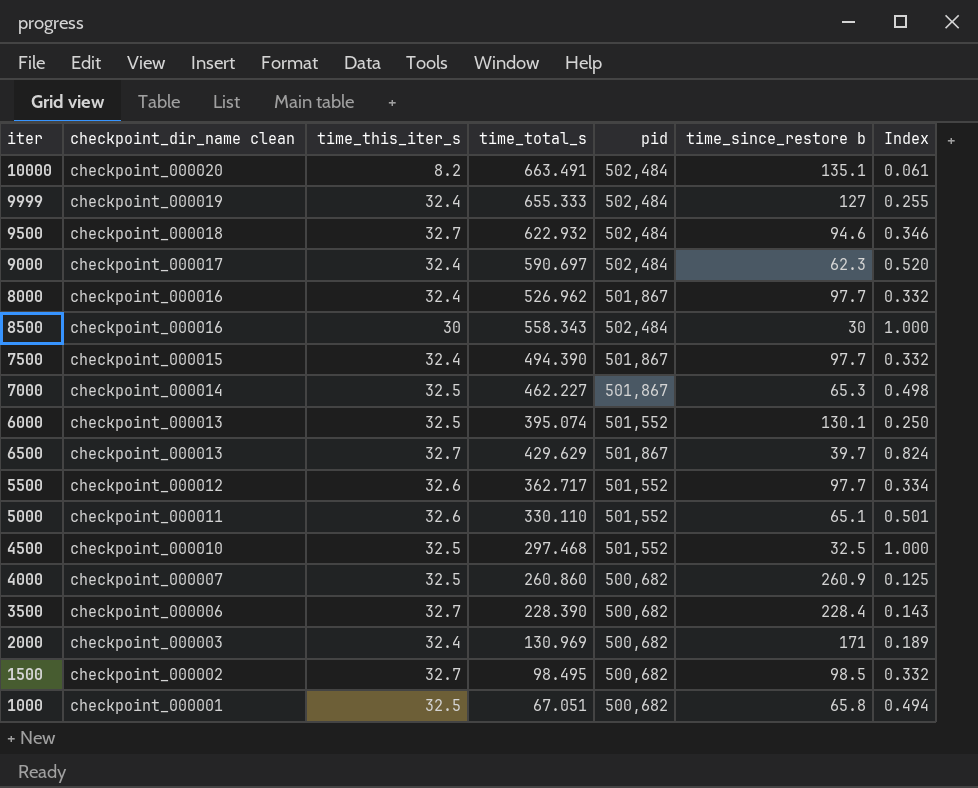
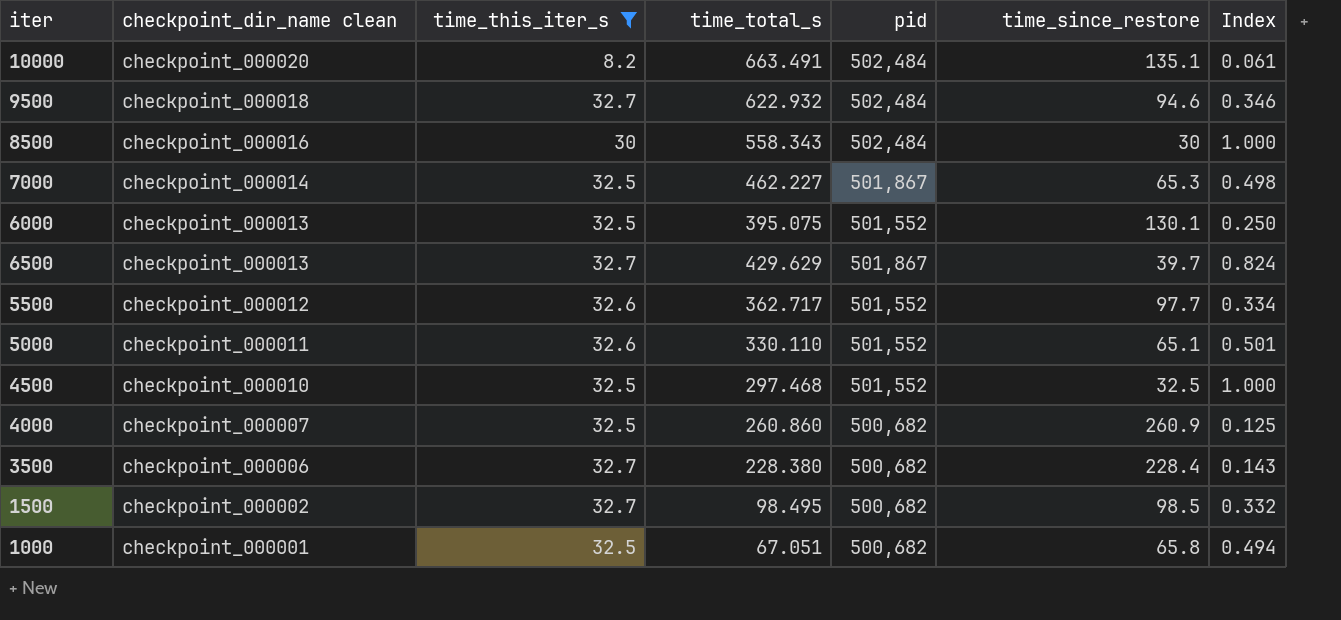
filter: none -> time_this_iter_s != 32.4
column name: time_since_restore b -> time_since_restore
6000 | time_total_s: 395.074 -> 395.075
3500 | time_total_s: 228.390 -> 228.380

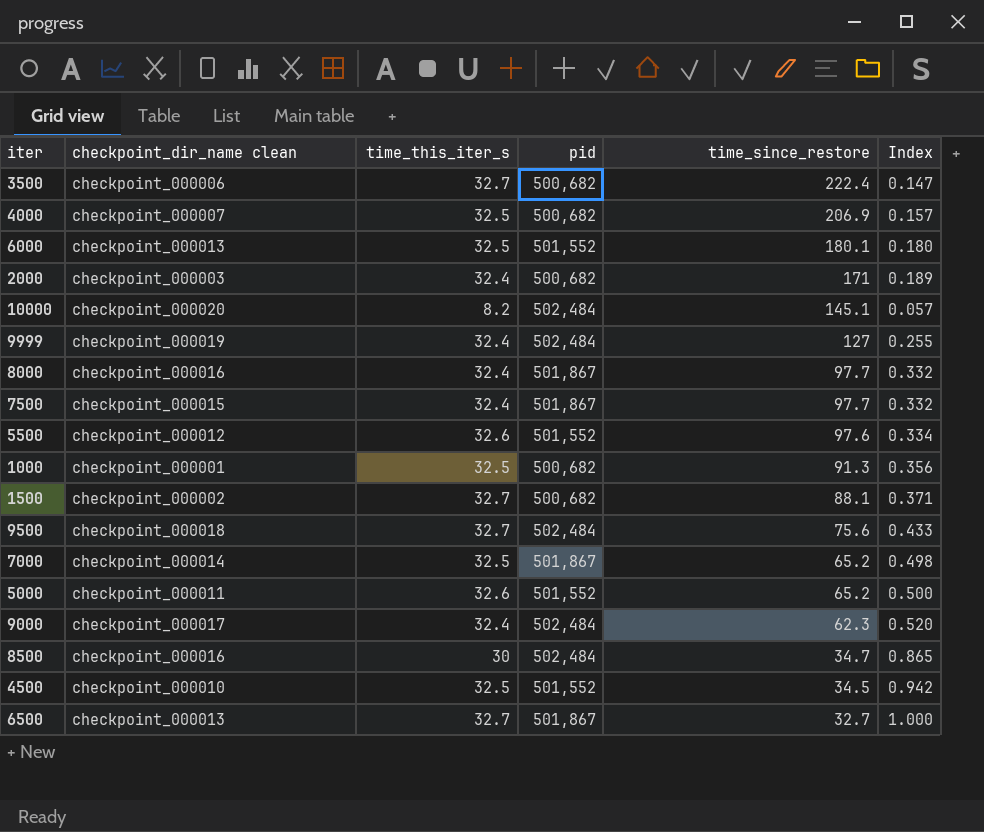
filter: time_this_iter_s != 32.4 -> none
row order: checkpoint_dir_name clean descending -> time_since_restore descending
column time_total_s | position: 4 -> none
3500 | time_since_restore: 228.4 -> 222.4
3500 | Index: 0.143 -> 0.147
4000 | time_since_restore: 260.9 -> 206.9
4000 | Index: 0.125 -> 0.157
6000 | time_since_restore: 130.1 -> 180.1
6000 | Index: 0.250 -> 0.180
10000 | time_since_restore: 135.1 -> 145.1
10000 | Index: 0.061 -> 0.057
5500 | time_since_restore: 97.7 -> 97.6
1000 | time_since_restore: 65.8 -> 91.3
1000 | Index: 0.494 -> 0.356
1500 | time_since_restore: 98.5 -> 88.1
1500 | Index: 0.332 -> 0.371
9500 | time_since_restore: 94.6 -> 75.6
9500 | Index: 0.346 -> 0.433
7000 | time_since_restore: 65.3 -> 65.2
5000 | time_since_restore: 65.1 -> 65.2
5000 | Index: 0.501 -> 0.500
8500 | time_since_restore: 30 -> 34.7
8500 | Index: 1.000 -> 0.865
4500 | time_since_restore: 32.5 -> 34.5
4500 | Index: 1.000 -> 0.942
6500 | time_since_restore: 39.7 -> 32.7
6500 | Index: 0.824 -> 1.000

